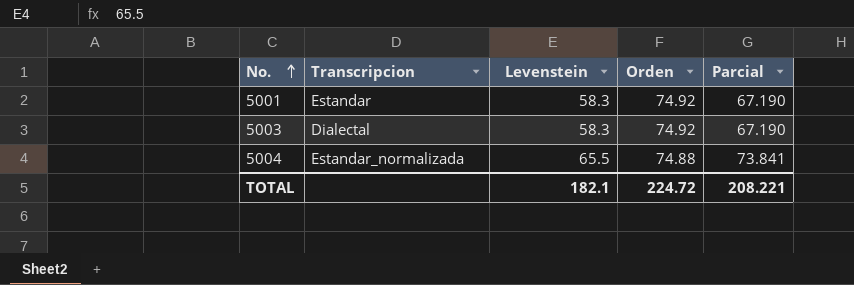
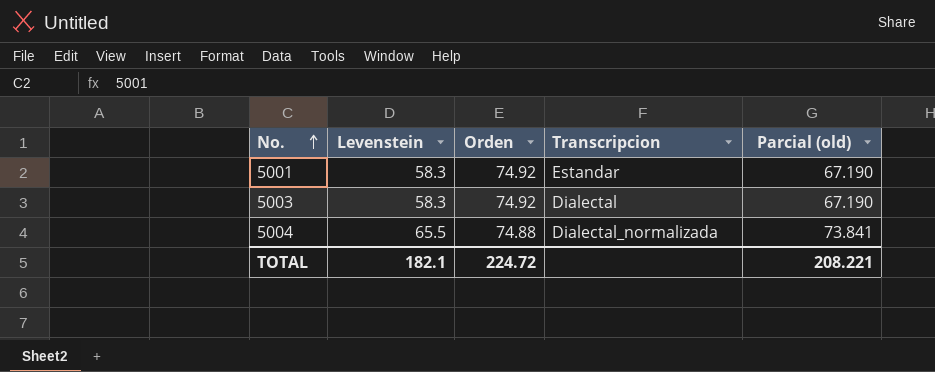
column Transcripcion | position: 2 -> 4
column name: Parcial -> Parcial (old)
5004 | Transcripcion: Estandar_normalizada -> Dialectal_normalizada

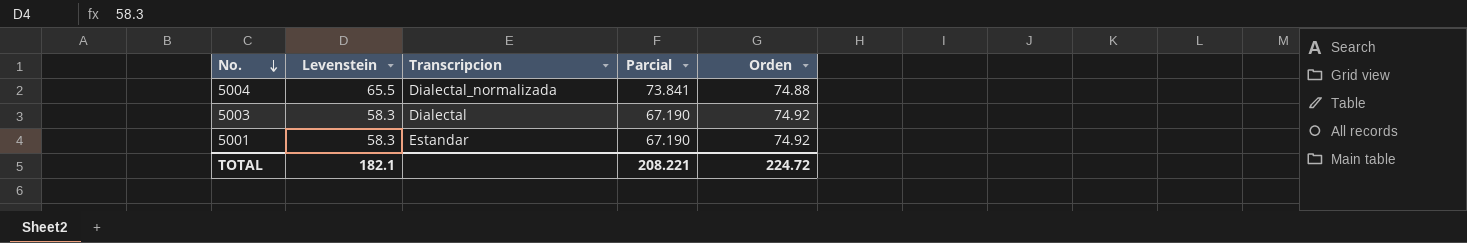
row order: No. ascending -> No. descending
column name: Parcial (old) -> Parcial
column Orden | position: 3 -> 5

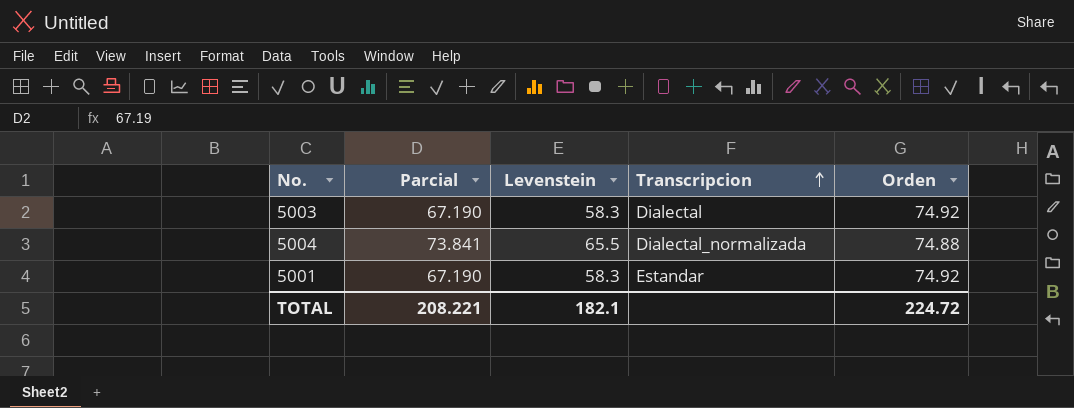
row order: No. descending -> Transcripcion ascending
column Parcial | position: 4 -> 2

